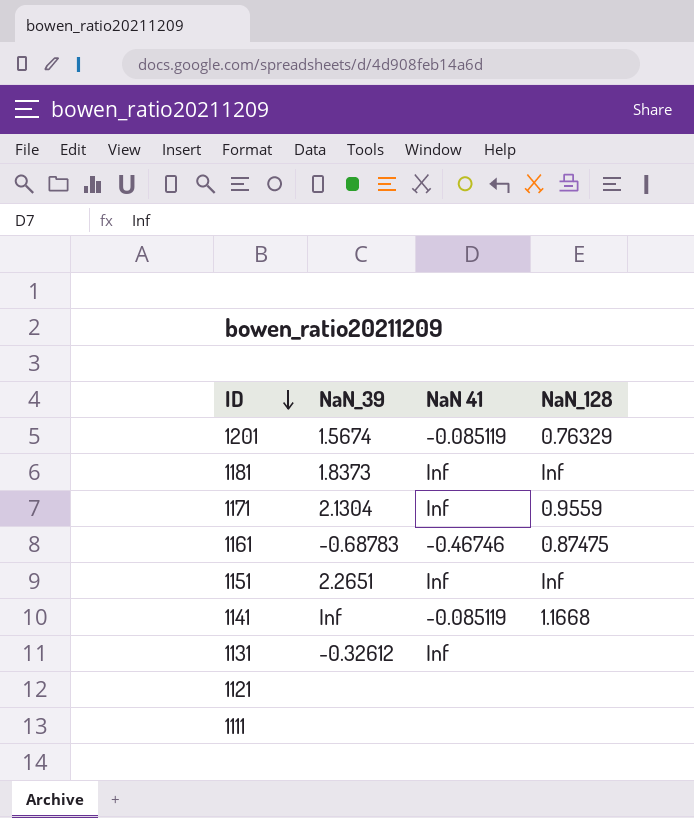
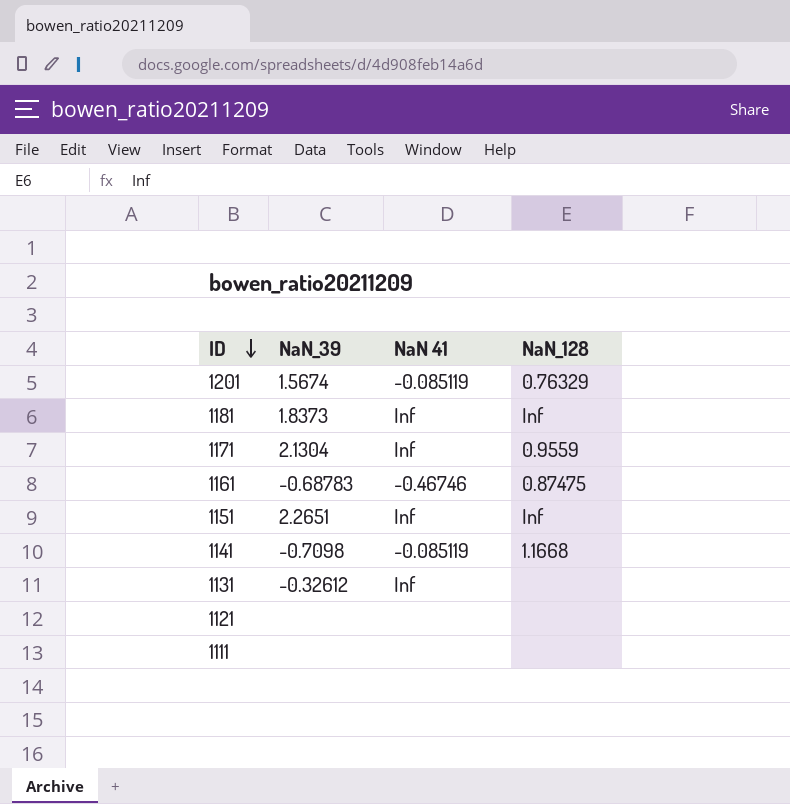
1141 | NaN_39: Inf -> -0.7098

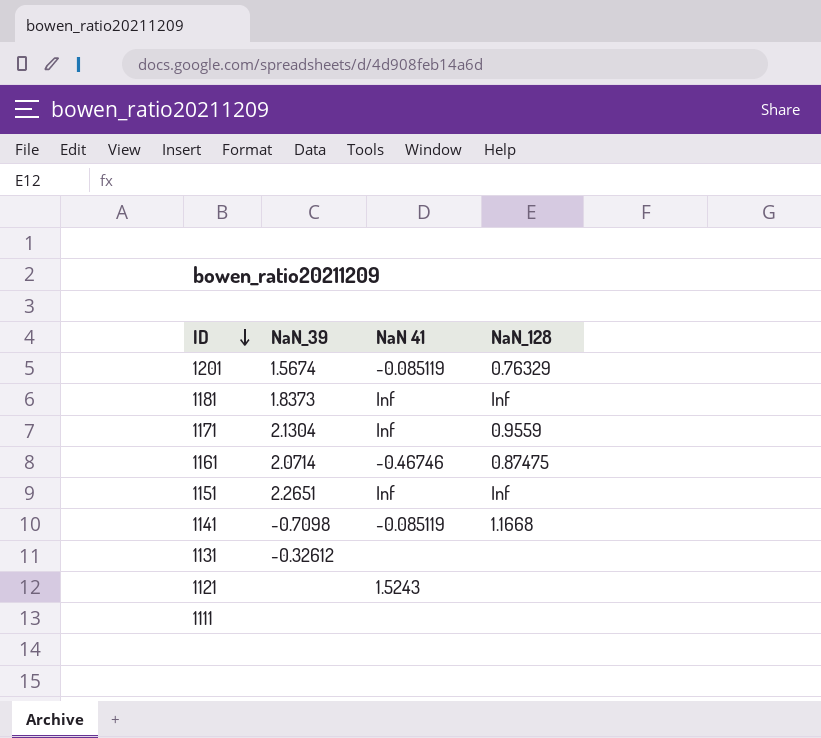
1161 | NaN_39: -0.68783 -> 2.0714
1131 | NaN 41: Inf -> none
1121 | NaN 41: none -> 1.5243

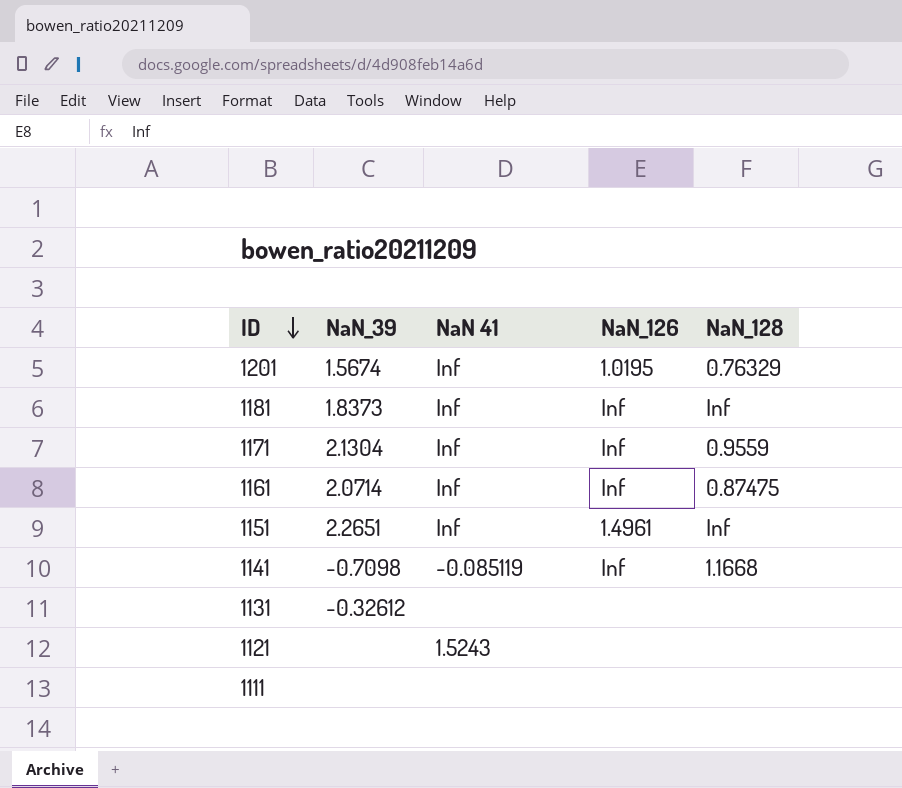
column NaN_126 | position: none -> 4
1201 | NaN 41: -0.085119 -> Inf
1161 | NaN 41: -0.46746 -> Inf

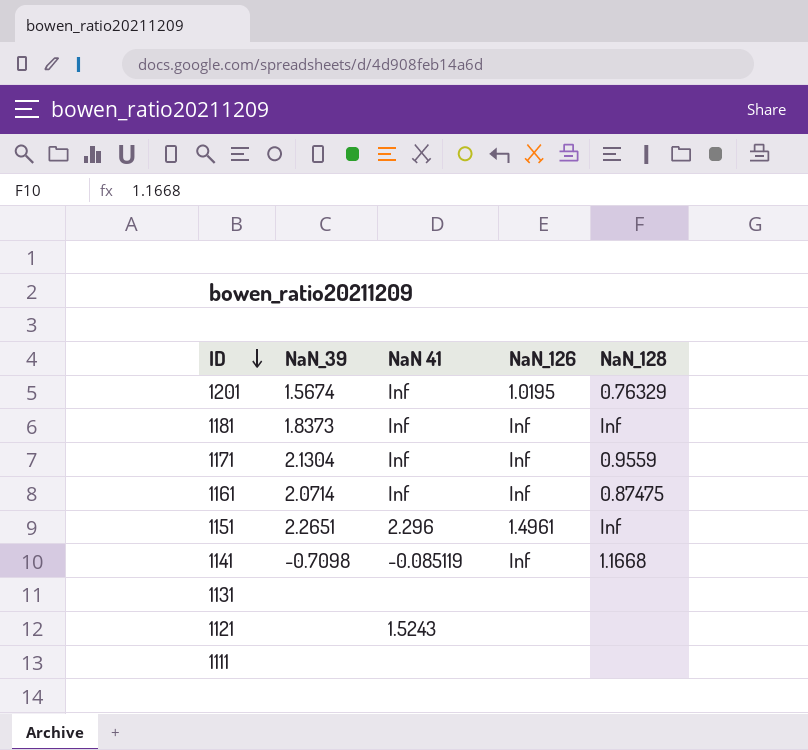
1151 | NaN 41: Inf -> 2.296
1131 | NaN_39: -0.32612 -> none

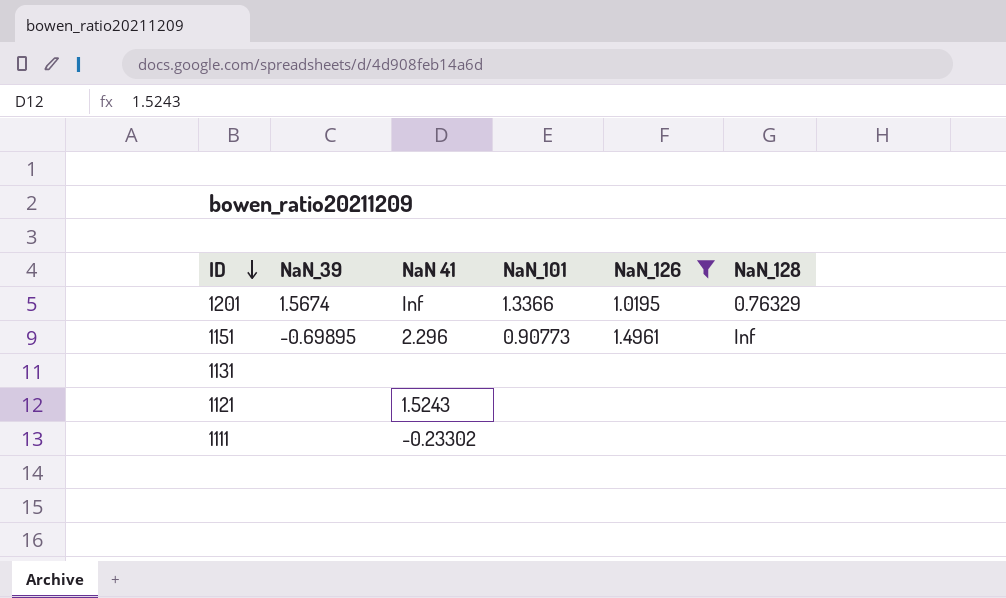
filter: none -> NaN_126 != Inf
column NaN_101 | position: none -> 4
1151 | NaN_39: 2.2651 -> -0.69895
1111 | NaN 41: none -> -0.23302

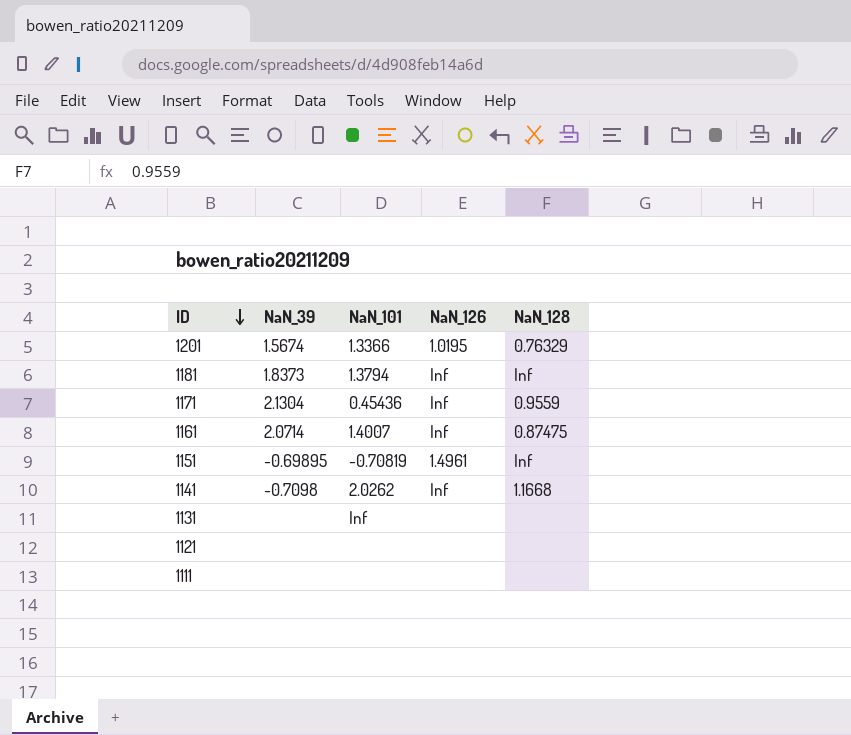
filter: NaN_126 != Inf -> none
column NaN 41 | position: 3 -> none
1151 | NaN_101: 0.90773 -> -0.70819
1131 | NaN_101: none -> Inf

